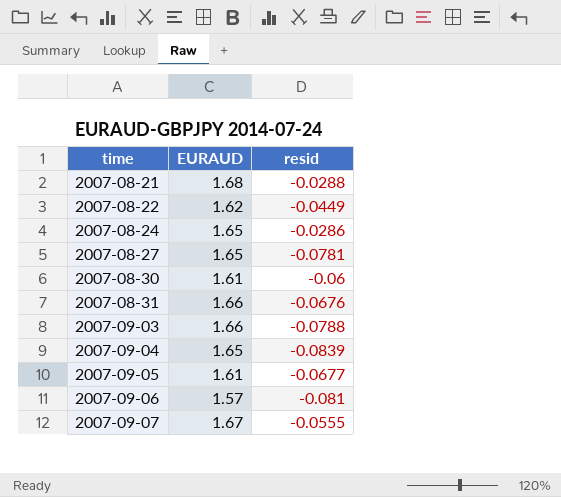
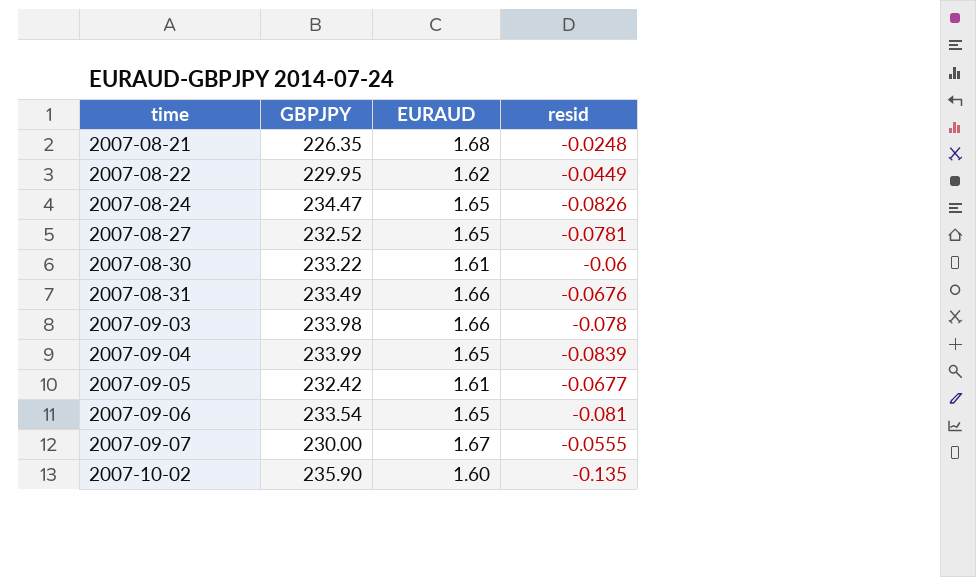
column GBPJPY | position: none -> 2
2007-08-21 | resid: -0.0288 -> -0.0248
2007-08-24 | resid: -0.0286 -> -0.0826
2007-09-03 | resid: -0.0788 -> -0.078
2007-09-06 | EURAUD: 1.57 -> 1.65
row 2007-10-02: none -> 235.90 | 1.60 | -0.135

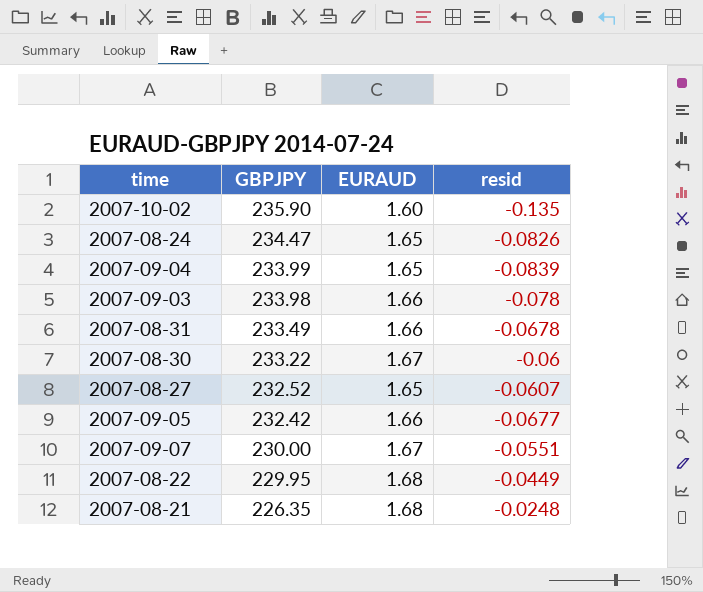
row order: time ascending -> GBPJPY descending
row 2007-09-06: 233.54 | 1.65 | -0.081 -> none
2007-08-31 | resid: -0.0676 -> -0.0678
2007-08-30 | EURAUD: 1.61 -> 1.67
2007-08-27 | resid: -0.0781 -> -0.0607
2007-09-05 | EURAUD: 1.61 -> 1.66
2007-09-07 | resid: -0.0555 -> -0.0551
2007-08-22 | EURAUD: 1.62 -> 1.68

